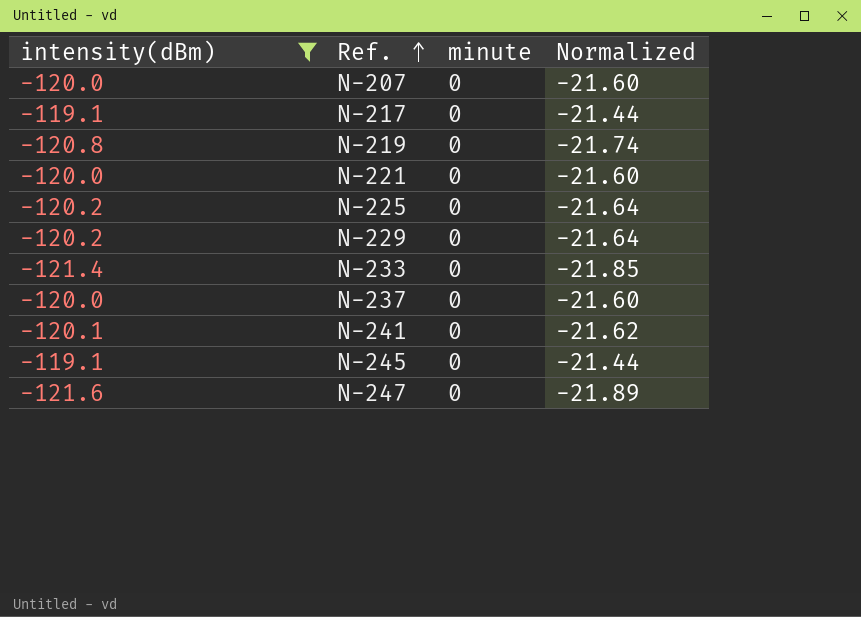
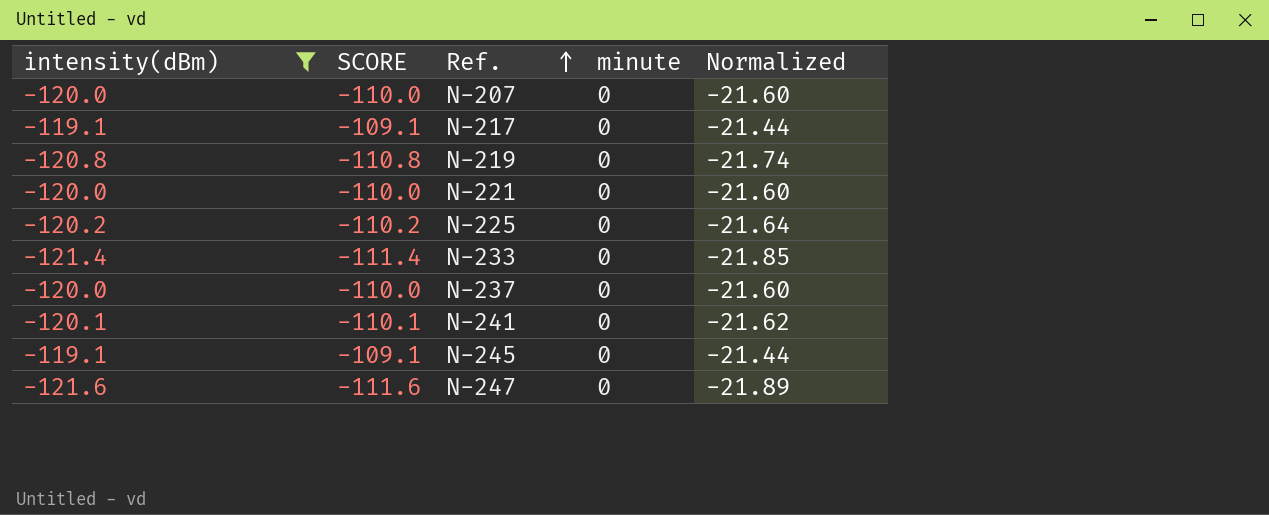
column SCORE | formula: none -> [intensity(dBm)] + 10
row N-229: -120.2 | 0 | -21.64 -> none

